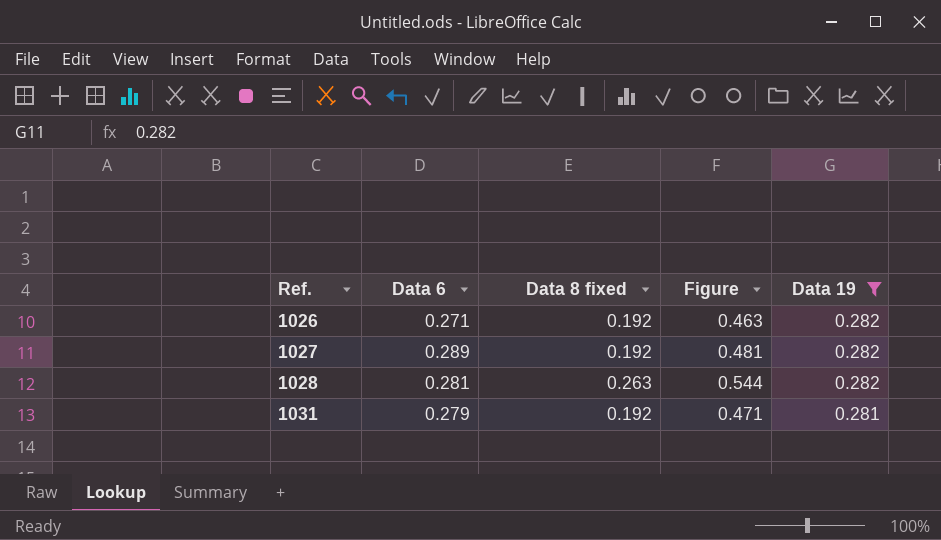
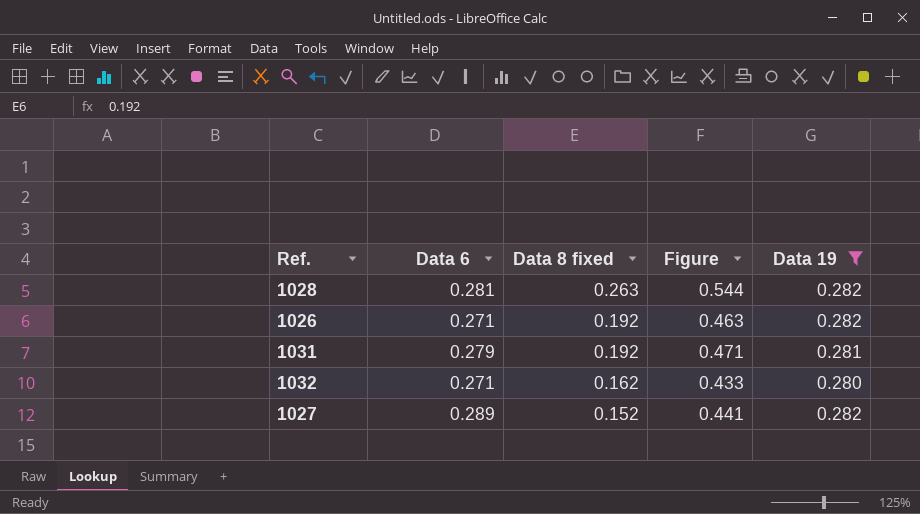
row order: Ref. ascending -> Data 8 fixed descending
row 1032: none -> 0.271 | 0.162 | 0.433 | 0.280
1027 | Data 8 fixed: 0.192 -> 0.152
1027 | Figure: 0.481 -> 0.441

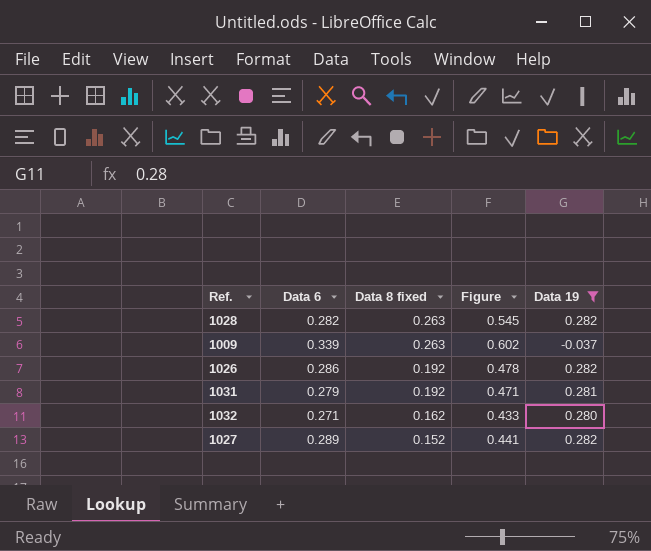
1028 | Data 6: 0.281 -> 0.282
1028 | Figure: 0.544 -> 0.545
row 1009: none -> 0.339 | 0.263 | 0.602 | -0.037
1026 | Data 6: 0.271 -> 0.286
1026 | Figure: 0.463 -> 0.478

